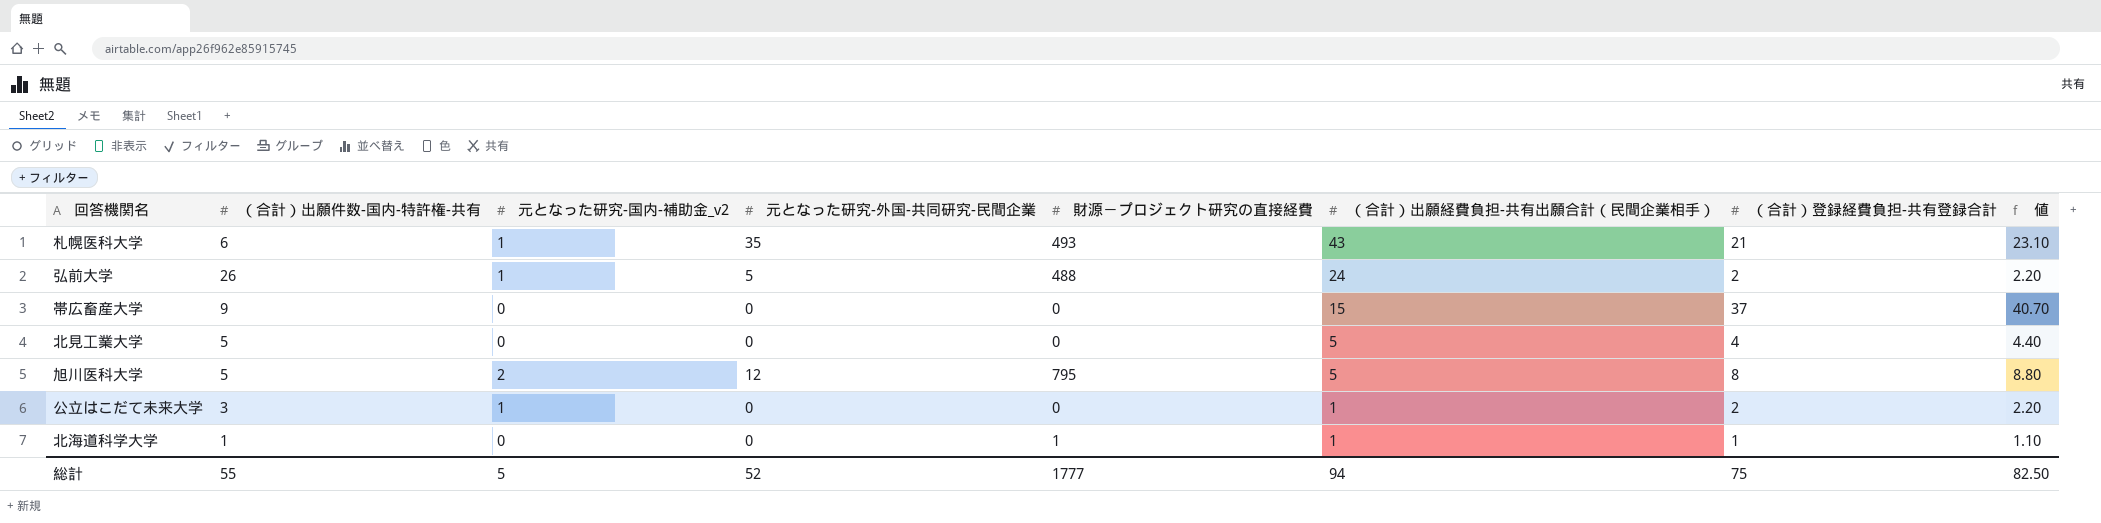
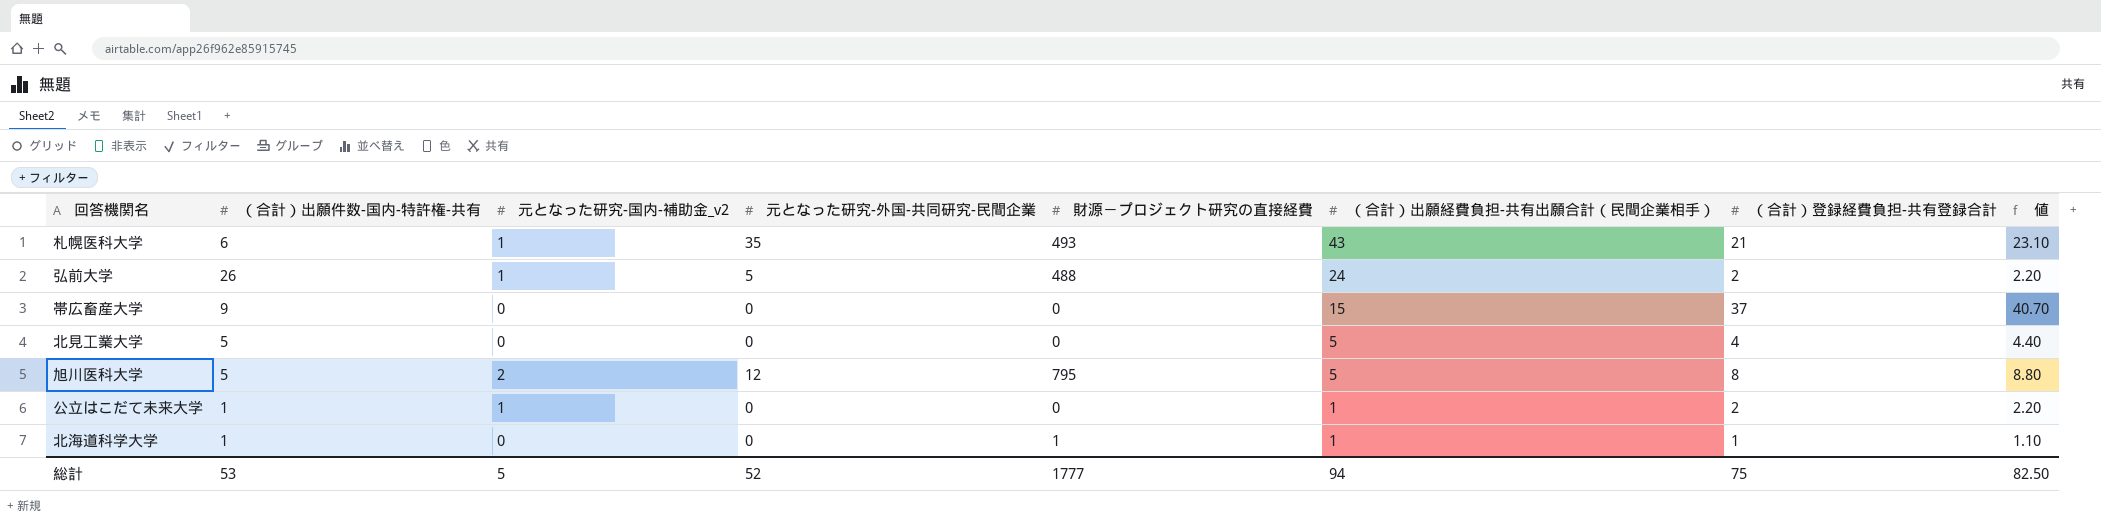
公立はこだて未来大学 | （合計）出願件数-国内-特許権-共有: 3 -> 1
総計 | （合計）出願件数-国内-特許権-共有: 55 -> 53

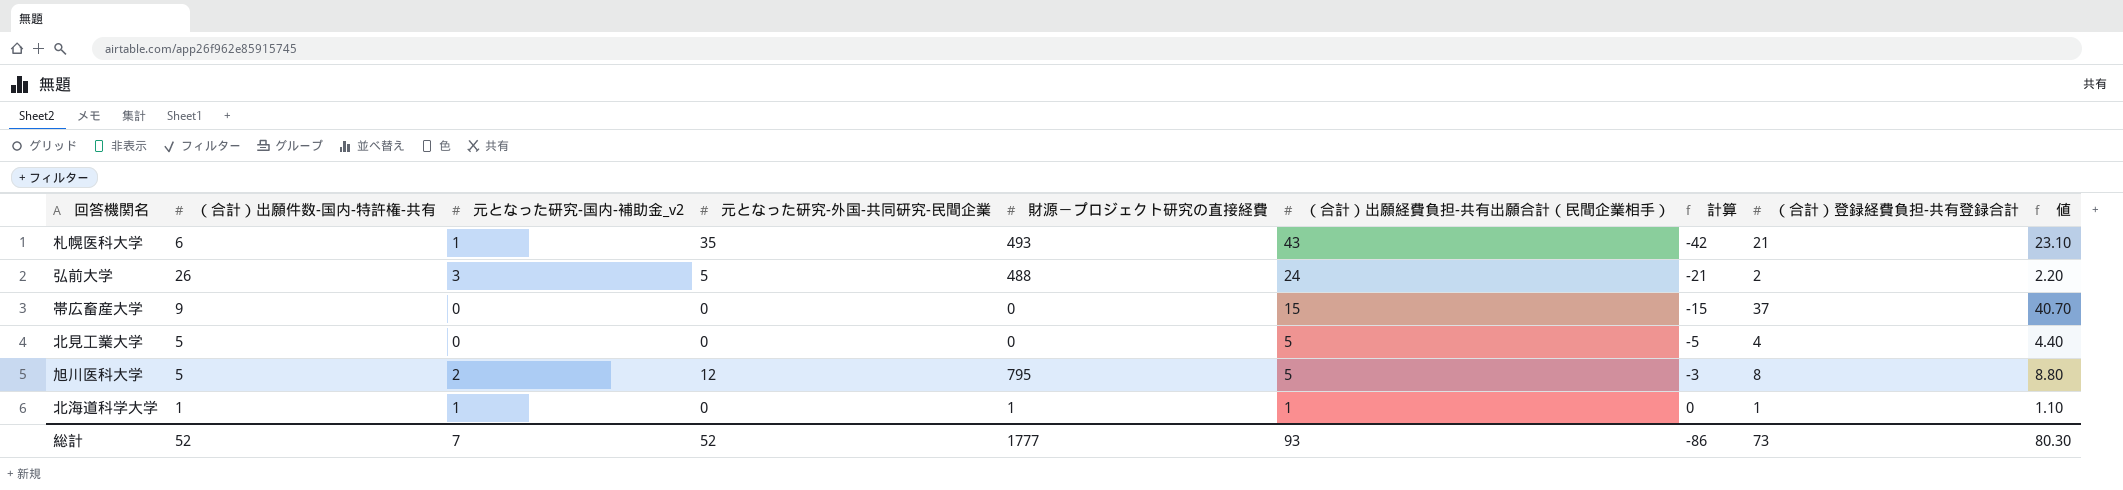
column 計算 | formula: none -> [元となった研究-国内-補助金_v2] - [（合計）出願経費負担-共有出願合計（民間企業相手）]
row 公立はこだて未来大学: 1 | 1 | 0 | 0 | 1 | 2 | 2.20 -> none
弘前大学 | 元となった研究-国内-補助金_v2: 1 -> 3
北海道科学大学 | 元となった研究-国内-補助金_v2: 0 -> 1
総計 | （合計）出願件数-国内-特許権-共有: 53 -> 52
総計 | 元となった研究-国内-補助金_v2: 5 -> 7
総計 | （合計）出願経費負担-共有出願合計（民間企業相手）: 94 -> 93
総計 | （合計）登録経費負担-共有登録合計: 75 -> 73
総計 | 値: 82.50 -> 80.30

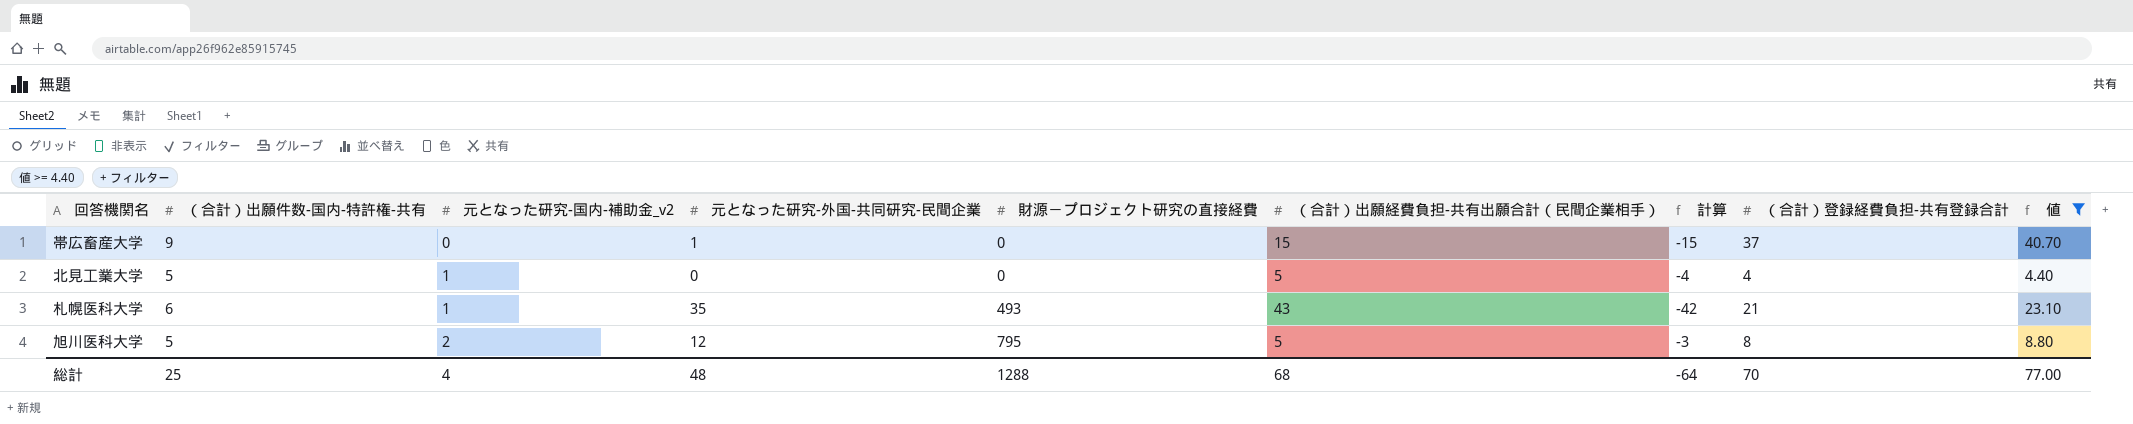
filter: none -> 値 >= 4.40
row order: （合計）出願経費負担-共有出願合計（民間企業相手） descending -> 元となった研究-国内-補助金_v2 ascending
帯広畜産大学 | 元となった研究-外国-共同研究-民間企業: 0 -> 1
北見工業大学 | 元となった研究-国内-補助金_v2: 0 -> 1
北見工業大学 | 計算: -5 -> -4
総計 | （合計）出願件数-国内-特許権-共有: 52 -> 25
総計 | 元となった研究-国内-補助金_v2: 7 -> 4
総計 | 元となった研究-外国-共同研究-民間企業: 52 -> 48
総計 | 財源－プロジェクト研究の直接経費: 1777 -> 1288
総計 | （合計）出願経費負担-共有出願合計（民間企業相手）: 93 -> 68
総計 | 計算: -86 -> -64
総計 | （合計）登録経費負担-共有登録合計: 73 -> 70
総計 | 値: 80.30 -> 77.00

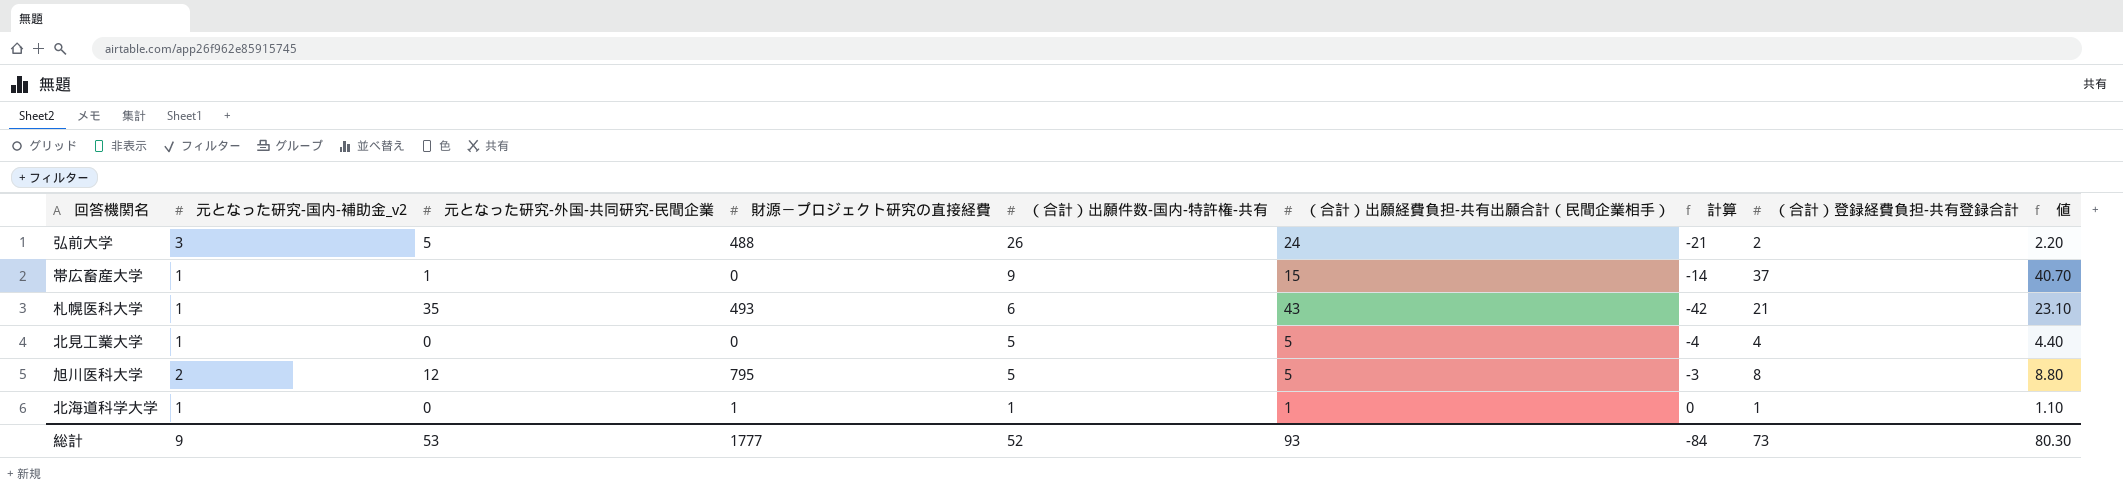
filter: 値 >= 4.40 -> none
row order: 元となった研究-国内-補助金_v2 ascending -> （合計）出願件数-国内-特許権-共有 descending
column （合計）出願件数-国内-特許権-共有 | position: 2 -> 5
帯広畜産大学 | 元となった研究-国内-補助金_v2: 0 -> 1
帯広畜産大学 | 計算: -15 -> -14
総計 | 元となった研究-国内-補助金_v2: 4 -> 9
総計 | 元となった研究-外国-共同研究-民間企業: 48 -> 53
総計 | 財源－プロジェクト研究の直接経費: 1288 -> 1777
総計 | （合計）出願件数-国内-特許権-共有: 25 -> 52
総計 | （合計）出願経費負担-共有出願合計（民間企業相手）: 68 -> 93
総計 | 計算: -64 -> -84
総計 | （合計）登録経費負担-共有登録合計: 70 -> 73
総計 | 値: 77.00 -> 80.30

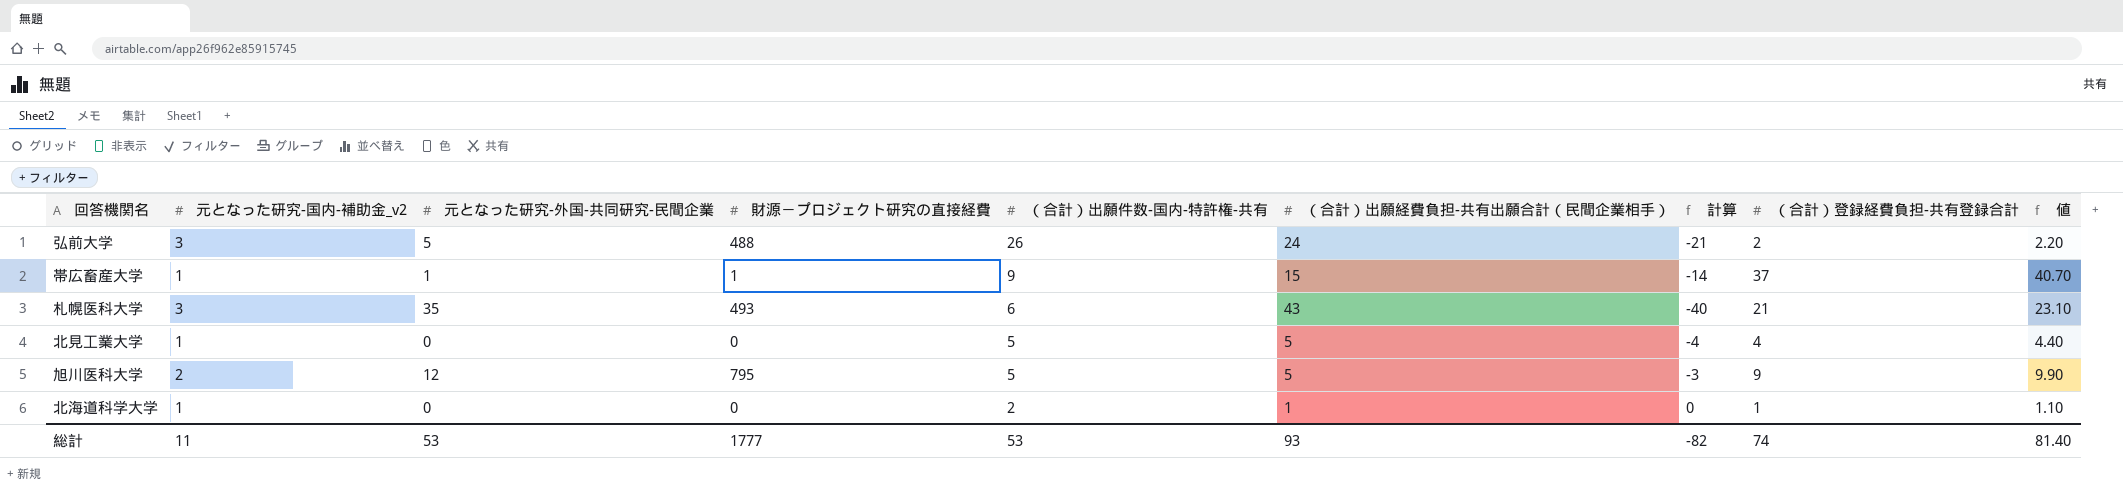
帯広畜産大学 | 財源－プロジェクト研究の直接経費: 0 -> 1
札幌医科大学 | 元となった研究-国内-補助金_v2: 1 -> 3
札幌医科大学 | 計算: -42 -> -40
旭川医科大学 | （合計）登録経費負担-共有登録合計: 8 -> 9
旭川医科大学 | 値: 8.80 -> 9.90
北海道科学大学 | 財源－プロジェクト研究の直接経費: 1 -> 0
北海道科学大学 | （合計）出願件数-国内-特許権-共有: 1 -> 2
総計 | 元となった研究-国内-補助金_v2: 9 -> 11
総計 | （合計）出願件数-国内-特許権-共有: 52 -> 53
総計 | 計算: -84 -> -82
総計 | （合計）登録経費負担-共有登録合計: 73 -> 74
総計 | 値: 80.30 -> 81.40

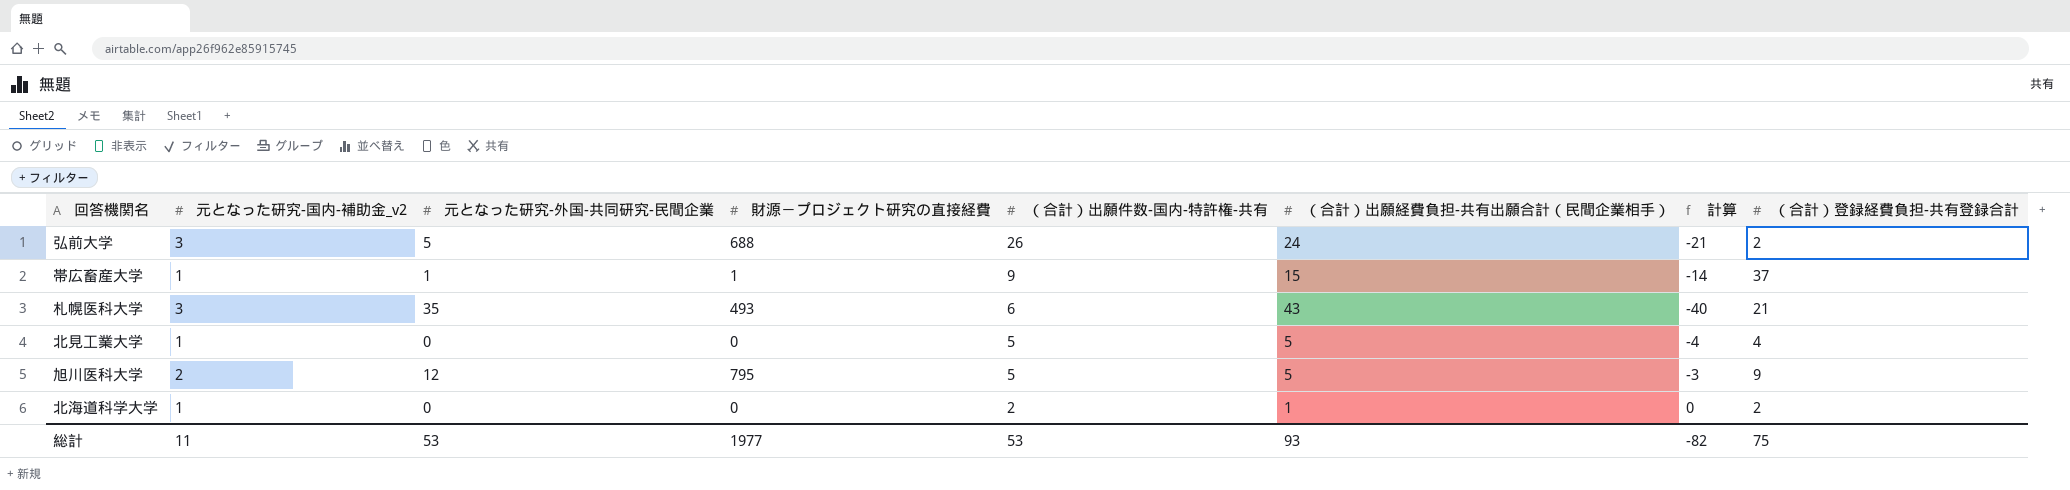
column 値 | formula: [（合計）登録経費負担-共有登録合計] * 1.1 -> none
弘前大学 | 財源－プロジェクト研究の直接経費: 488 -> 688
北海道科学大学 | （合計）登録経費負担-共有登録合計: 1 -> 2
総計 | 財源－プロジェクト研究の直接経費: 1777 -> 1977
総計 | （合計）登録経費負担-共有登録合計: 74 -> 75

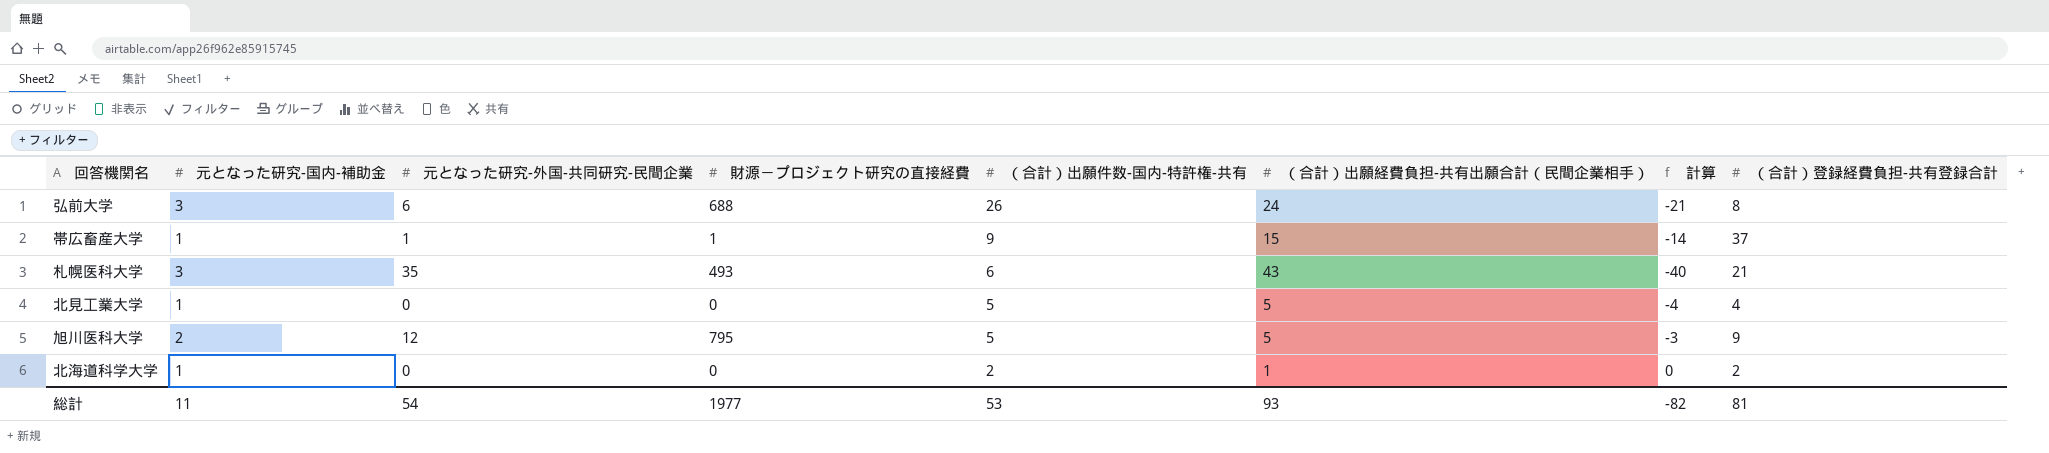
column name: 元となった研究-国内-補助金_v2 -> 元となった研究-国内-補助金
弘前大学 | 元となった研究-外国-共同研究-民間企業: 5 -> 6
弘前大学 | （合計）登録経費負担-共有登録合計: 2 -> 8
総計 | 元となった研究-外国-共同研究-民間企業: 53 -> 54
総計 | （合計）登録経費負担-共有登録合計: 75 -> 81

